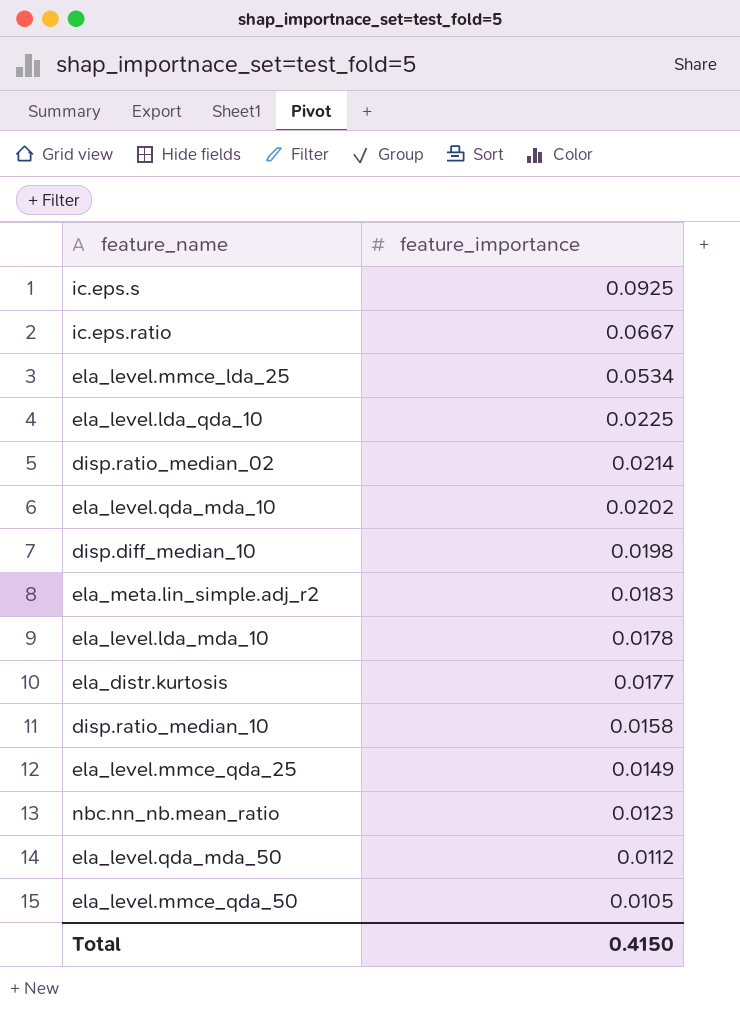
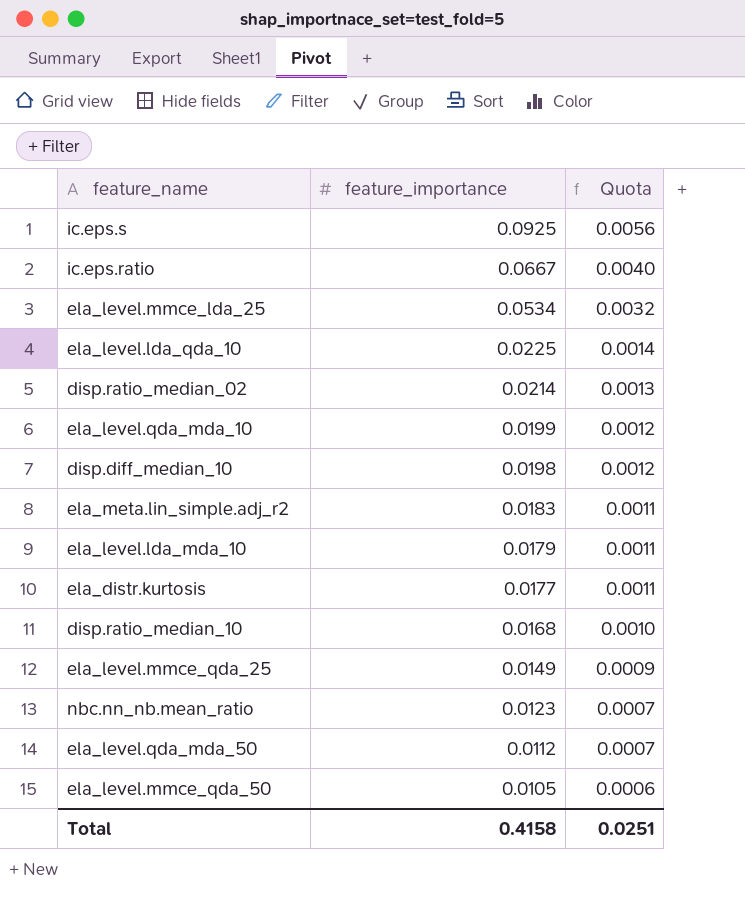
column Quota | formula: none -> [feature_importance] * 0.06
ela_level.qda_mda_10 | feature_importance: 0.0202 -> 0.0199
ela_level.lda_mda_10 | feature_importance: 0.0178 -> 0.0179
disp.ratio_median_10 | feature_importance: 0.0158 -> 0.0168
Total | feature_importance: 0.4150 -> 0.4158

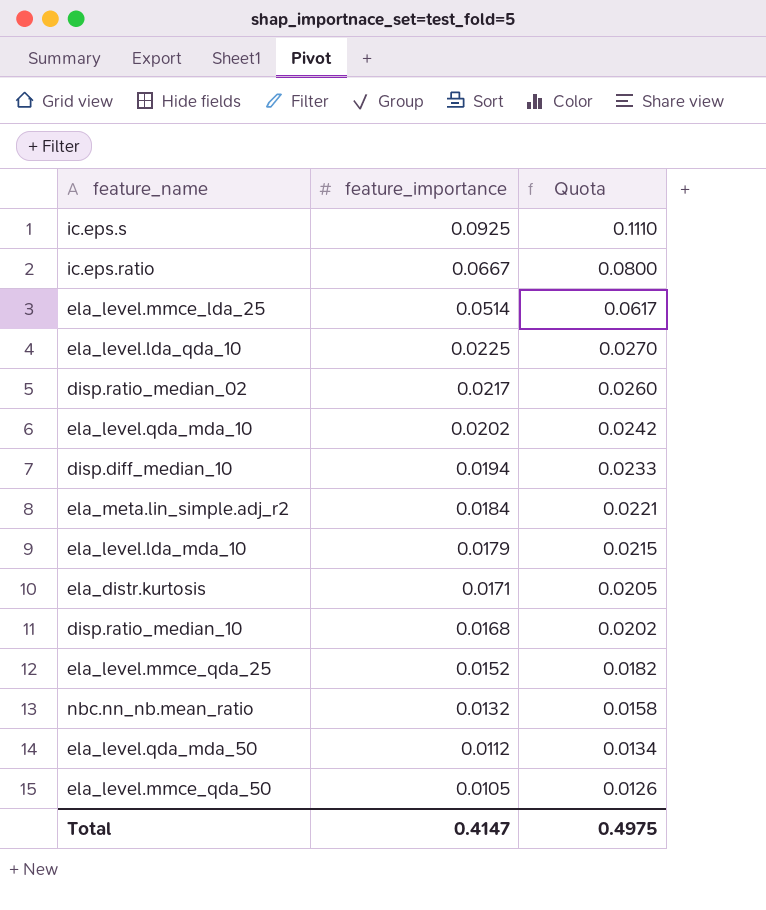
column Quota | formula: [feature_importance] * 0.06 -> [feature_importance] * 1.2
ela_level.mmce_lda_25 | feature_importance: 0.0534 -> 0.0514
disp.ratio_median_02 | feature_importance: 0.0214 -> 0.0217
ela_level.qda_mda_10 | feature_importance: 0.0199 -> 0.0202
disp.diff_median_10 | feature_importance: 0.0198 -> 0.0194
ela_meta.lin_simple.adj_r2 | feature_importance: 0.0183 -> 0.0184
ela_distr.kurtosis | feature_importance: 0.0177 -> 0.0171
ela_level.mmce_qda_25 | feature_importance: 0.0149 -> 0.0152
nbc.nn_nb.mean_ratio | feature_importance: 0.0123 -> 0.0132
Total | feature_importance: 0.4158 -> 0.4147
Total | Quota: 0.0251 -> 0.4975

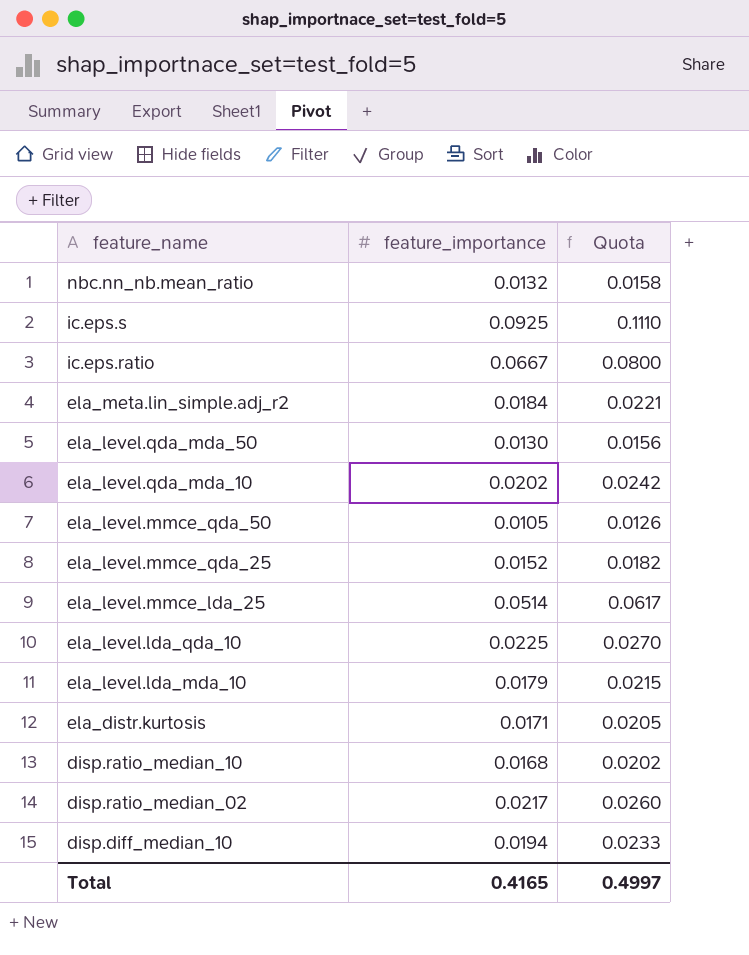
row order: feature_importance descending -> feature_name descending
ela_level.qda_mda_50 | feature_importance: 0.0112 -> 0.0130
ela_level.qda_mda_50 | Quota: 0.0134 -> 0.0156
Total | feature_importance: 0.4147 -> 0.4165
Total | Quota: 0.4975 -> 0.4997

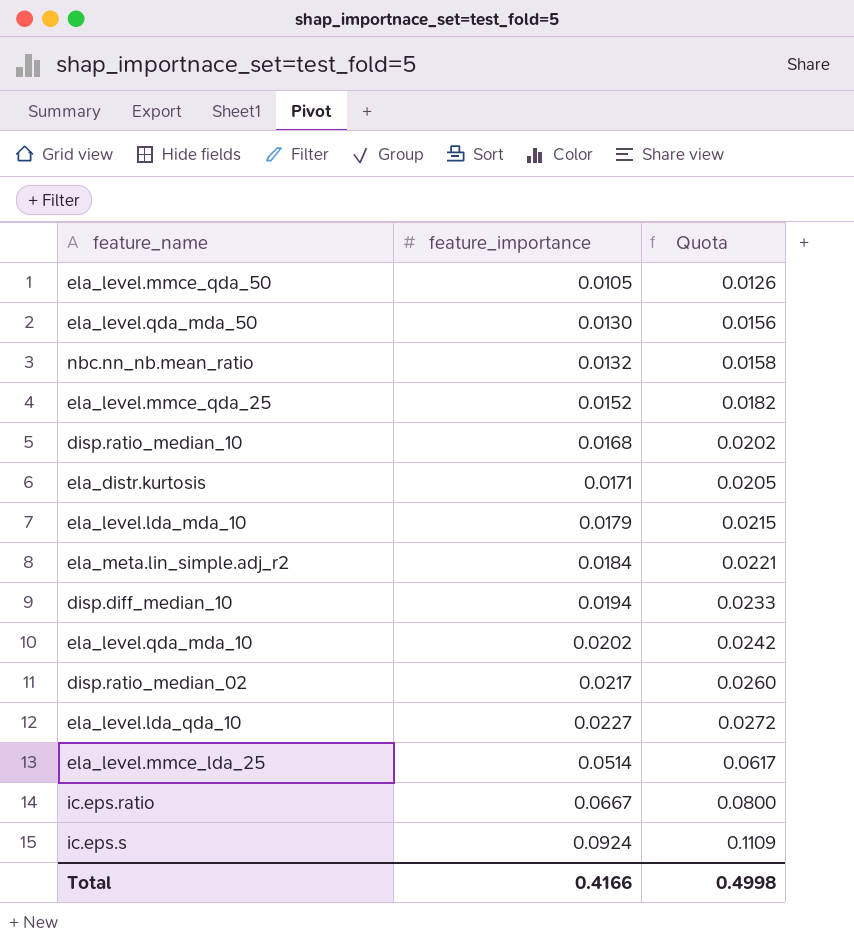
row order: feature_name descending -> feature_importance ascending
ela_level.lda_qda_10 | feature_importance: 0.0225 -> 0.0227
ela_level.lda_qda_10 | Quota: 0.0270 -> 0.0272
ic.eps.s | feature_importance: 0.0925 -> 0.0924
ic.eps.s | Quota: 0.1110 -> 0.1109
Total | feature_importance: 0.4165 -> 0.4166
Total | Quota: 0.4997 -> 0.4998

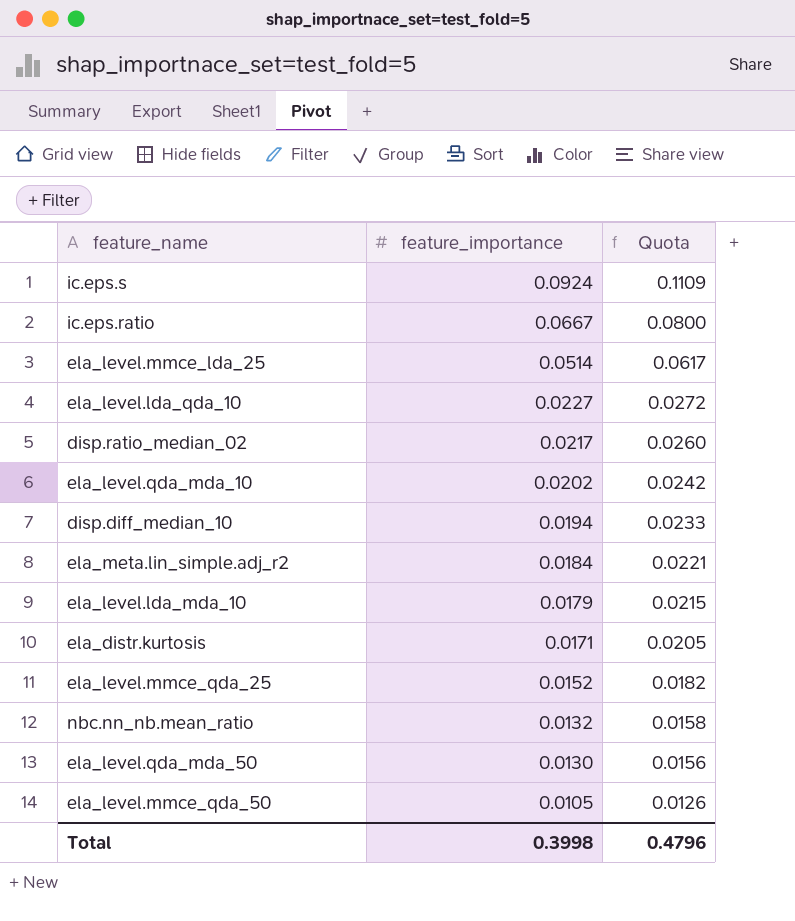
row order: feature_importance ascending -> feature_importance descending
row disp.ratio_median_10: 0.0168 | 0.0202 -> none
Total | feature_importance: 0.4166 -> 0.3998
Total | Quota: 0.4998 -> 0.4796

